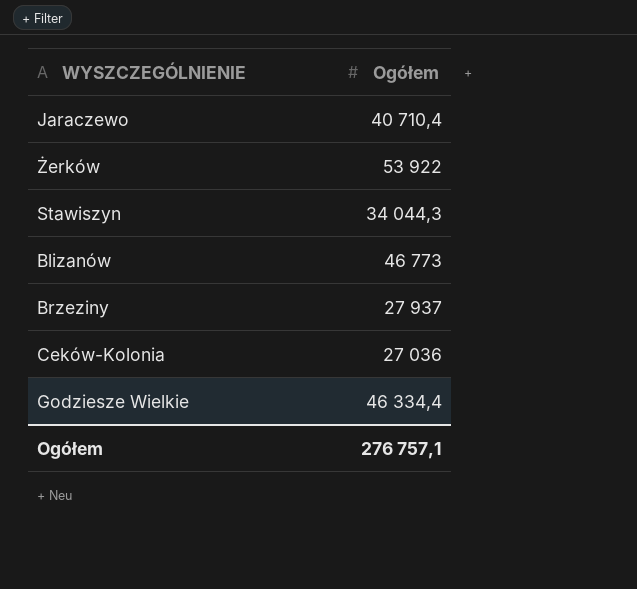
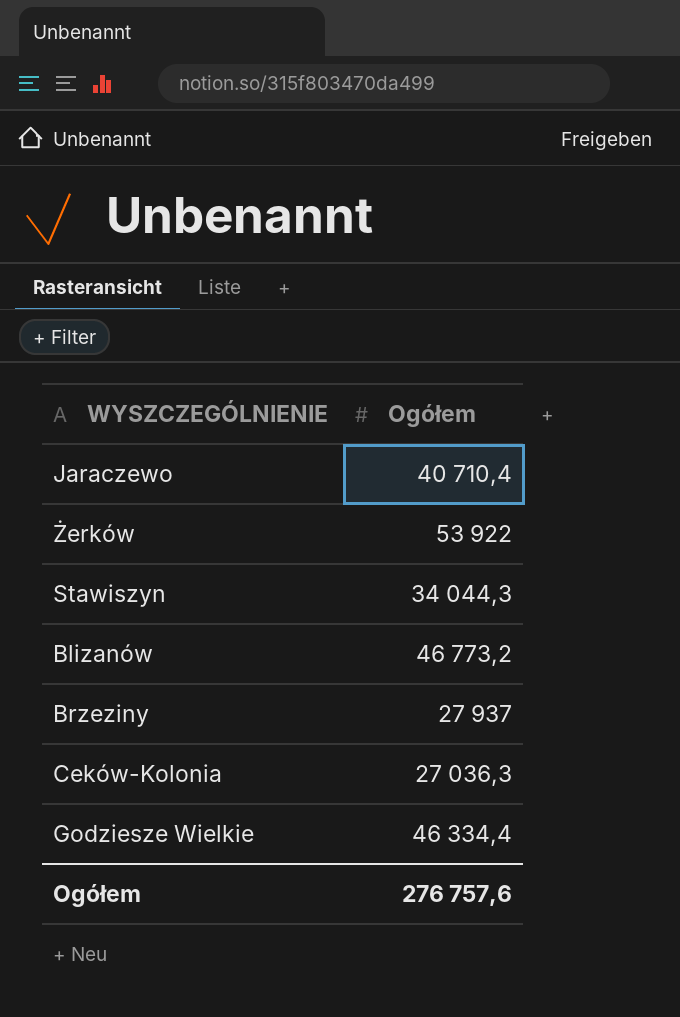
Blizanów | Ogółem: 46 773 -> 46 773,2
Ceków-Kolonia | Ogółem: 27 036 -> 27 036,3
Ogółem | Ogółem: 276 757,1 -> 276 757,6

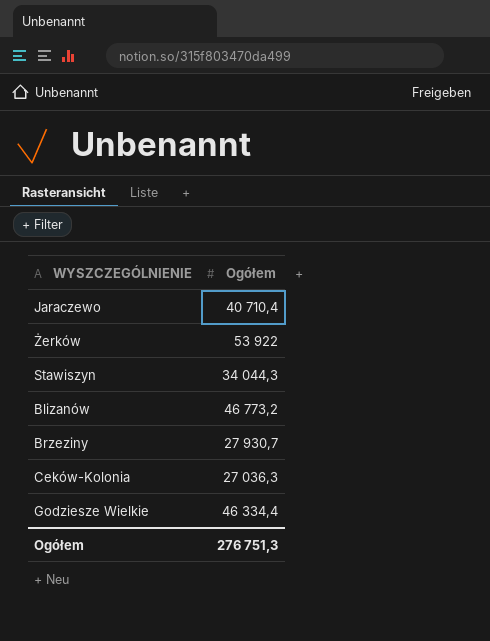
Brzeziny | Ogółem: 27 937 -> 27 930,7
Ogółem | Ogółem: 276 757,6 -> 276 751,3

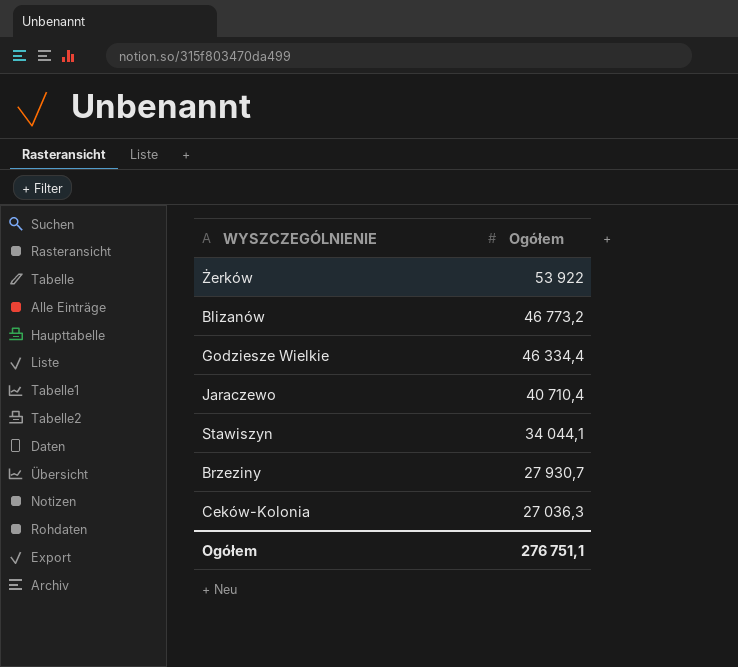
row order: none -> Ogółem descending
Stawiszyn | Ogółem: 34 044,3 -> 34 044,1
Ogółem | Ogółem: 276 751,3 -> 276 751,1

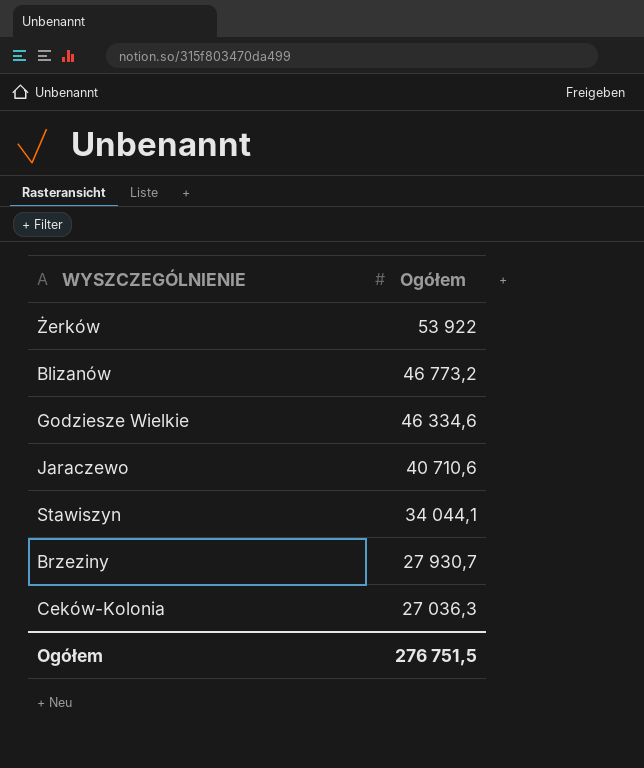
Godziesze Wielkie | Ogółem: 46 334,4 -> 46 334,6
Jaraczewo | Ogółem: 40 710,4 -> 40 710,6
Ogółem | Ogółem: 276 751,1 -> 276 751,5

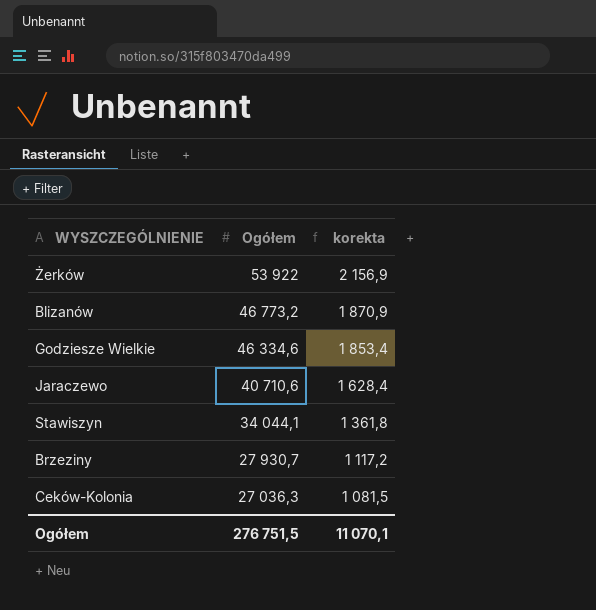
column korekta | formula: none -> [Ogółem] * 0,04

